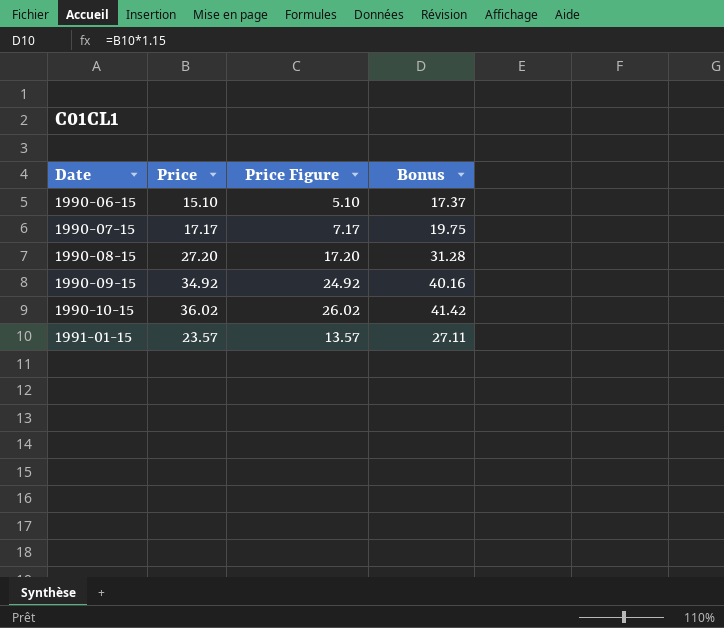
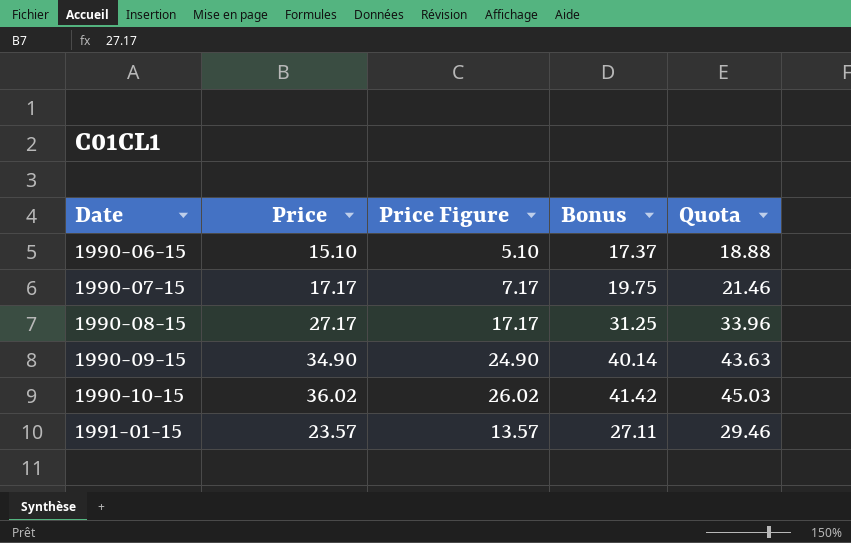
column Quota | formula: none -> [Price] * 1.25
1990-08-15 | Price: 27.20 -> 27.17
1990-08-15 | Price Figure: 17.20 -> 17.17
1990-08-15 | Bonus: 31.28 -> 31.25
1990-09-15 | Price: 34.92 -> 34.90
1990-09-15 | Price Figure: 24.92 -> 24.90
1990-09-15 | Bonus: 40.16 -> 40.14

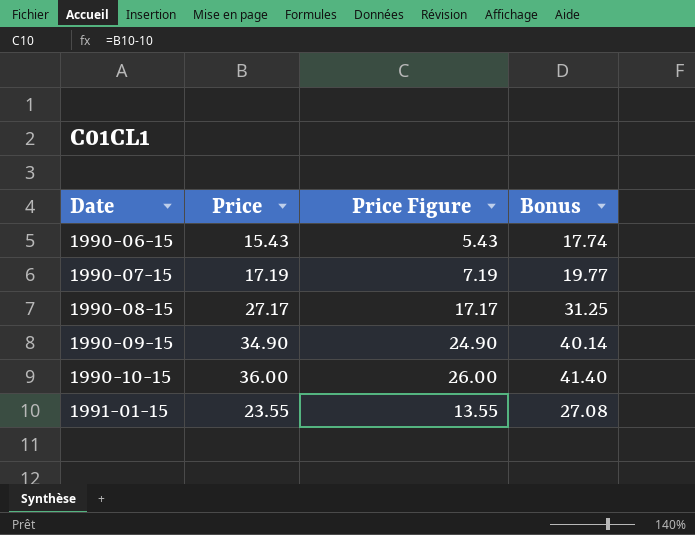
column Quota | formula: [Price] * 1.25 -> none
1990-06-15 | Price: 15.10 -> 15.43
1990-06-15 | Price Figure: 5.10 -> 5.43
1990-06-15 | Bonus: 17.37 -> 17.74
1990-07-15 | Price: 17.17 -> 17.19
1990-07-15 | Price Figure: 7.17 -> 7.19
1990-07-15 | Bonus: 19.75 -> 19.77
1990-10-15 | Price: 36.02 -> 36.00
1990-10-15 | Price Figure: 26.02 -> 26.00
1990-10-15 | Bonus: 41.42 -> 41.40
1991-01-15 | Price: 23.57 -> 23.55
1991-01-15 | Price Figure: 13.57 -> 13.55
1991-01-15 | Bonus: 27.11 -> 27.08

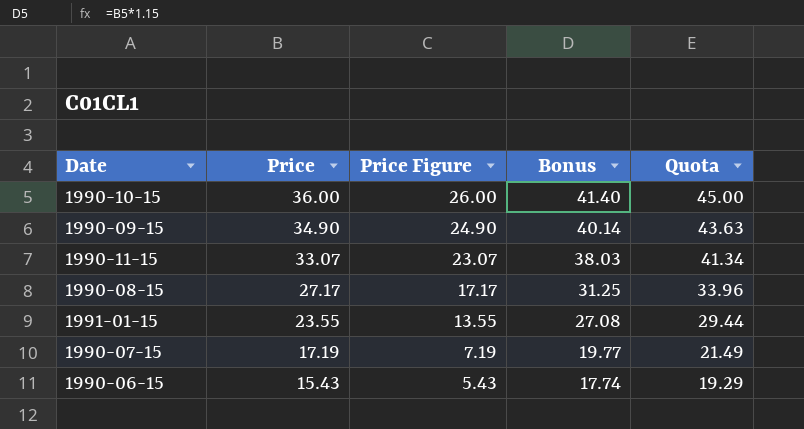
row order: Date ascending -> Price descending
column Quota | formula: none -> [Price] * 1.25
row 1990-11-15: none -> 33.07 | 23.07 | 38.03 | 41.34

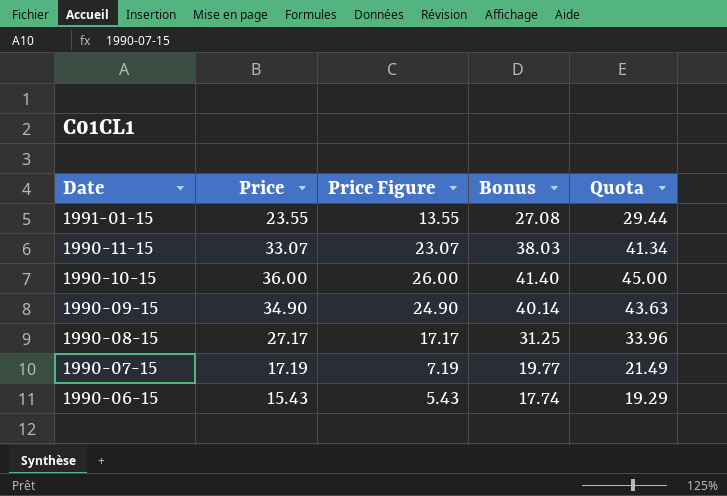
row order: Price descending -> Date descending

